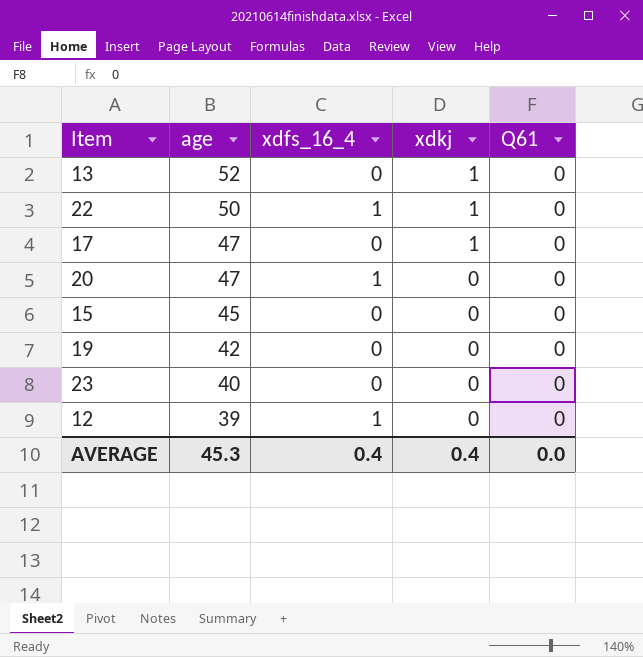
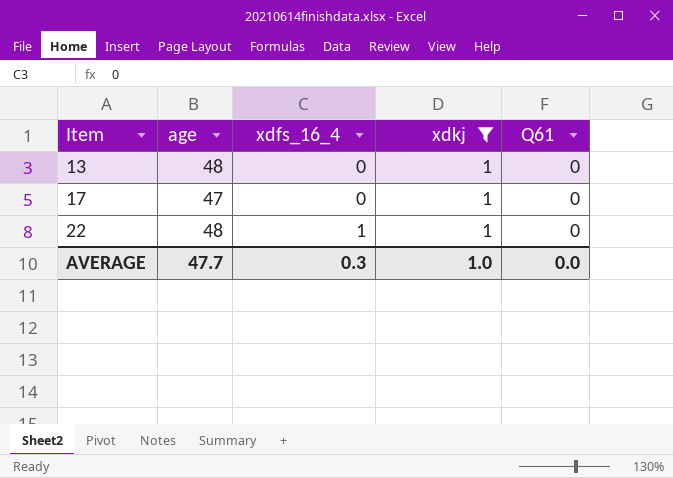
filter: none -> xdkj = 1
row order: age descending -> Item ascending
13 | age: 52 -> 48
22 | age: 50 -> 48
AVERAGE | age: 45.3 -> 47.7
AVERAGE | xdfs_16_4: 0.4 -> 0.3
AVERAGE | xdkj: 0.4 -> 1.0

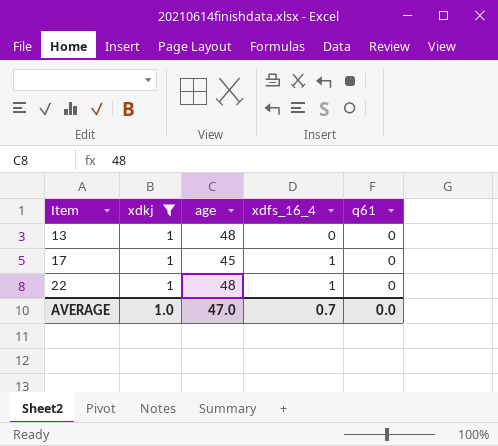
column xdkj | position: 4 -> 2
column name: Q61 -> q61
17 | age: 47 -> 45
17 | xdfs_16_4: 0 -> 1
AVERAGE | age: 47.7 -> 47.0
AVERAGE | xdfs_16_4: 0.3 -> 0.7

